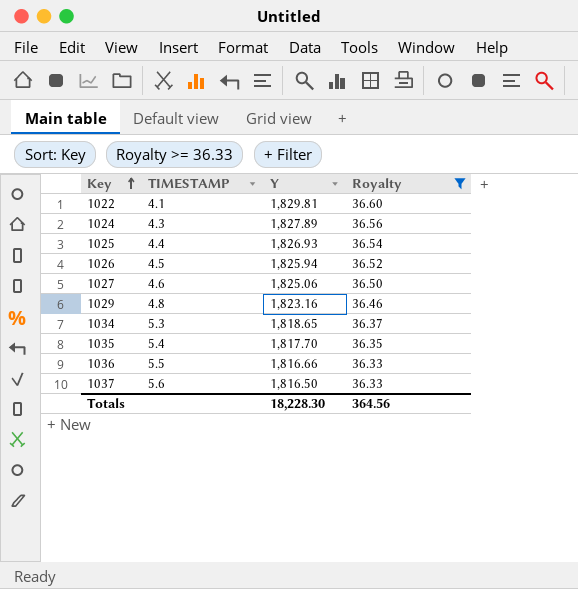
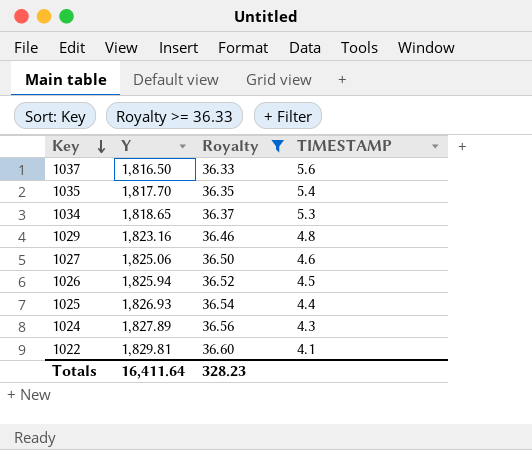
row order: Key ascending -> Key descending
column TIMESTAMP | position: 2 -> 4
row 1036: 5.5 | 1,816.66 | 36.33 -> none
Totals | Y: 18,228.30 -> 16,411.64
Totals | Royalty: 364.56 -> 328.23

